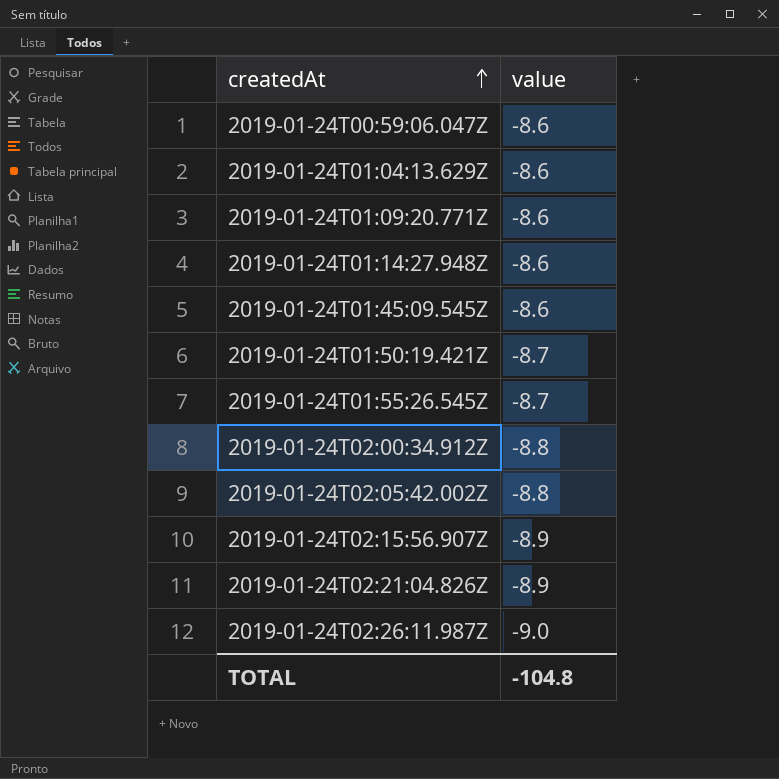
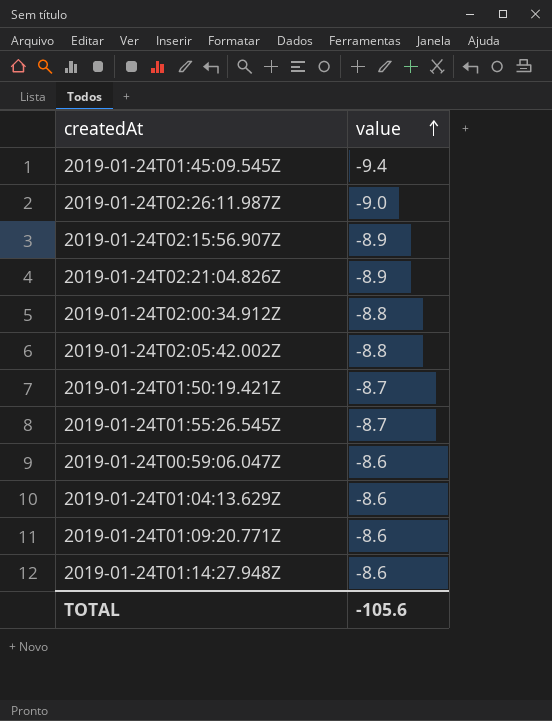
row order: createdAt ascending -> value ascending
2019-01-24T01:45:09.545Z | value: -8.6 -> -9.4
TOTAL | value: -104.8 -> -105.6

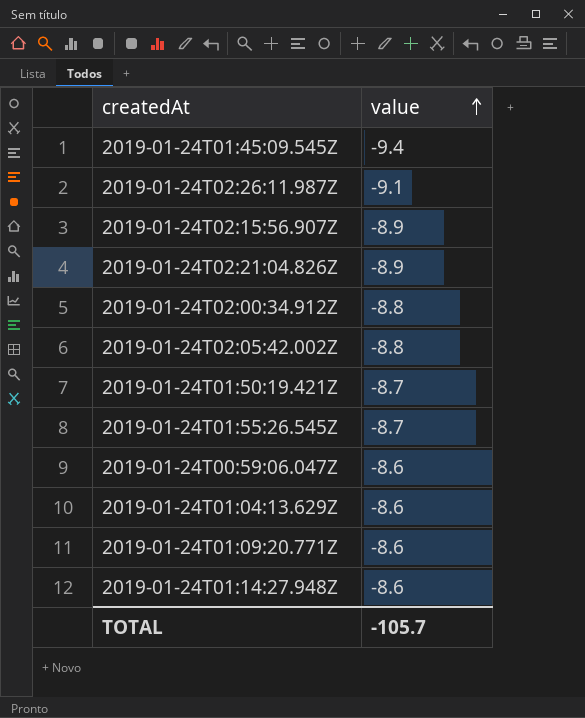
2019-01-24T02:26:11.987Z | value: -9.0 -> -9.1
TOTAL | value: -105.6 -> -105.7

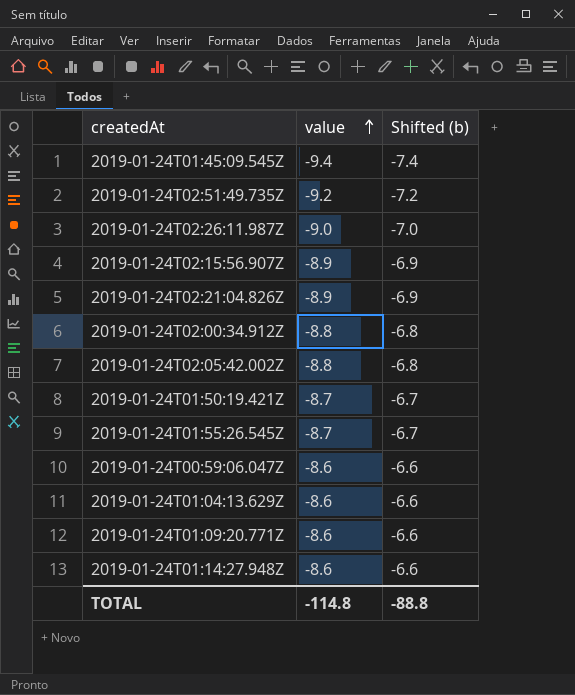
column Shifted (b) | formula: none -> [value] + 2
row 2019-01-24T02:51:49.735Z: none -> -9.2 | -7.2
2019-01-24T02:26:11.987Z | value: -9.1 -> -9.0
TOTAL | value: -105.7 -> -114.8

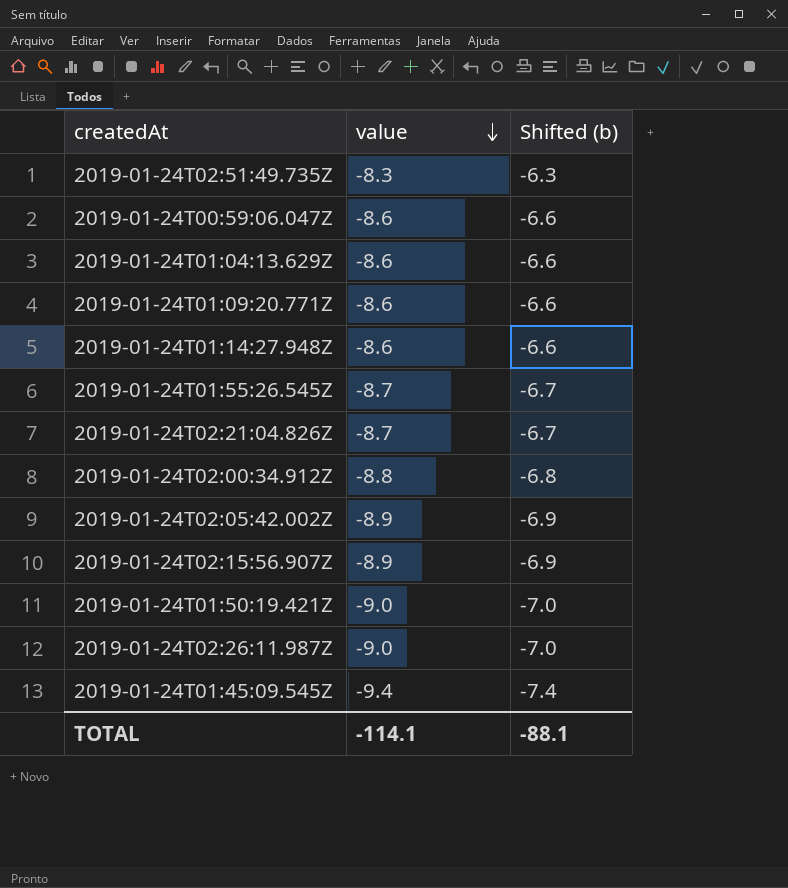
row order: value ascending -> value descending
2019-01-24T02:51:49.735Z | value: -9.2 -> -8.3
2019-01-24T02:51:49.735Z | Shifted (b): -7.2 -> -6.3
2019-01-24T02:21:04.826Z | value: -8.9 -> -8.7
2019-01-24T02:21:04.826Z | Shifted (b): -6.9 -> -6.7
2019-01-24T02:05:42.002Z | value: -8.8 -> -8.9
2019-01-24T02:05:42.002Z | Shifted (b): -6.8 -> -6.9
2019-01-24T01:50:19.421Z | value: -8.7 -> -9.0
2019-01-24T01:50:19.421Z | Shifted (b): -6.7 -> -7.0
TOTAL | value: -114.8 -> -114.1
TOTAL | Shifted (b): -88.8 -> -88.1

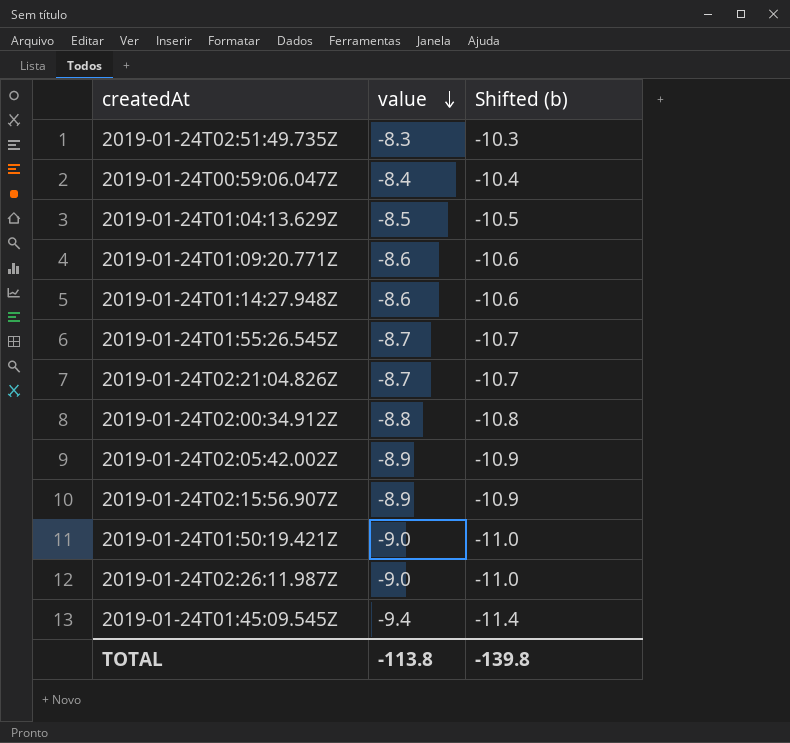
column Shifted (b) | formula: [value] + 2 -> [value] - 2
2019-01-24T00:59:06.047Z | value: -8.6 -> -8.4
2019-01-24T01:04:13.629Z | value: -8.6 -> -8.5
TOTAL | value: -114.1 -> -113.8
TOTAL | Shifted (b): -88.1 -> -139.8

